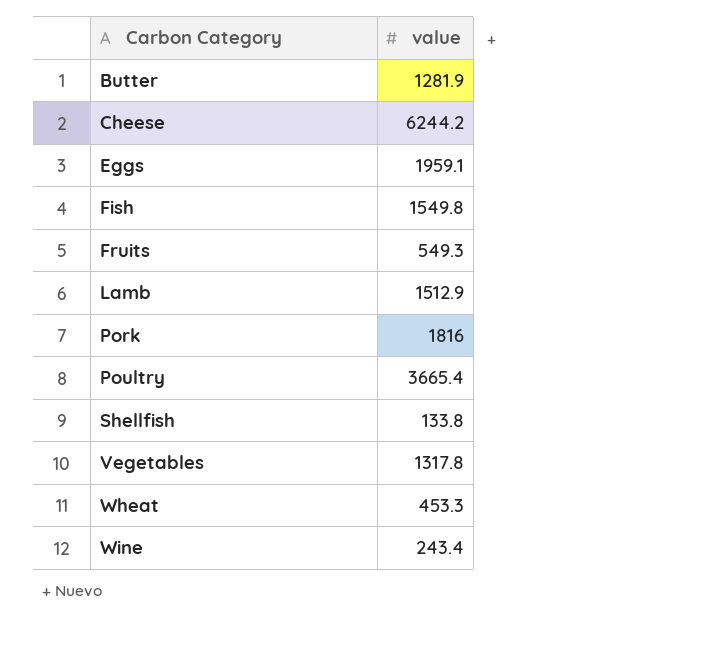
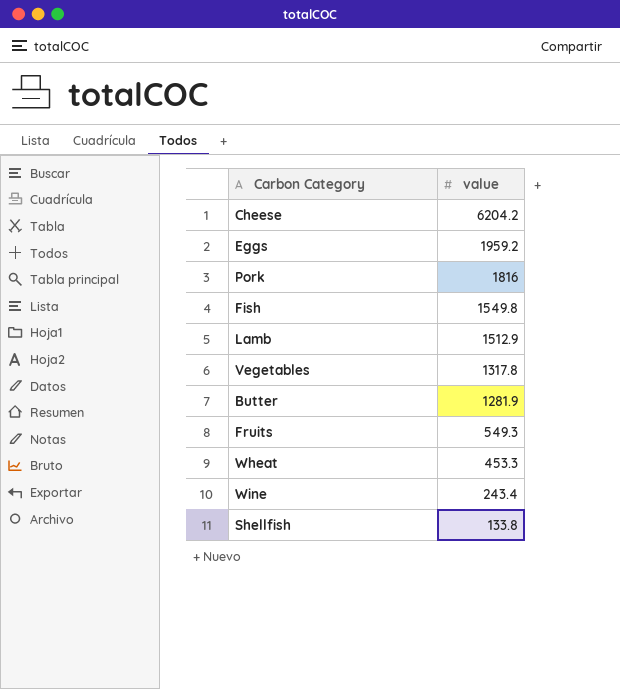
row order: Carbon Category ascending -> value descending
row Poultry: 3665.4 -> none
Cheese | value: 6244.2 -> 6204.2
Eggs | value: 1959.1 -> 1959.2

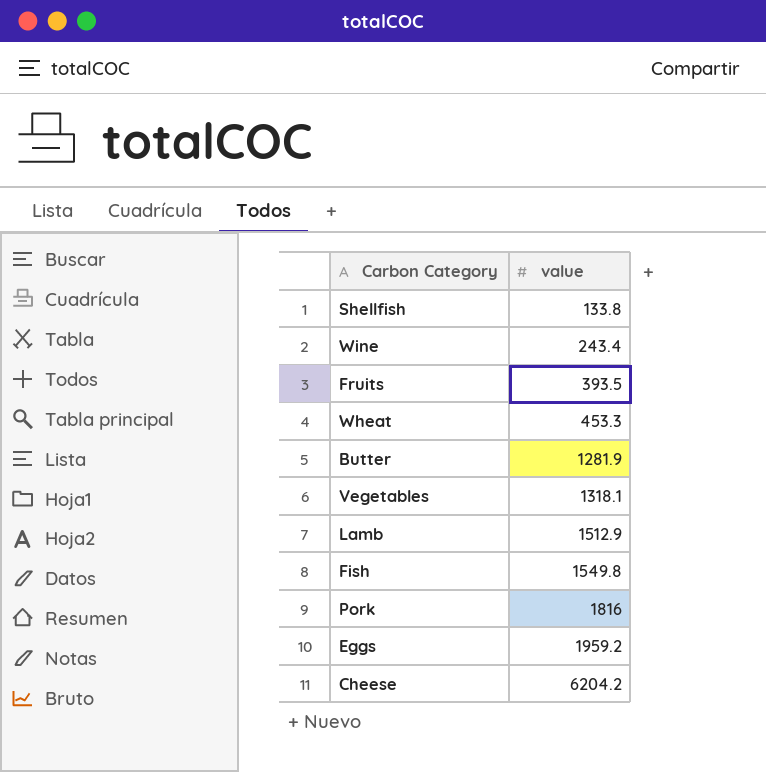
row order: value descending -> value ascending
Fruits | value: 549.3 -> 393.5
Vegetables | value: 1317.8 -> 1318.1

